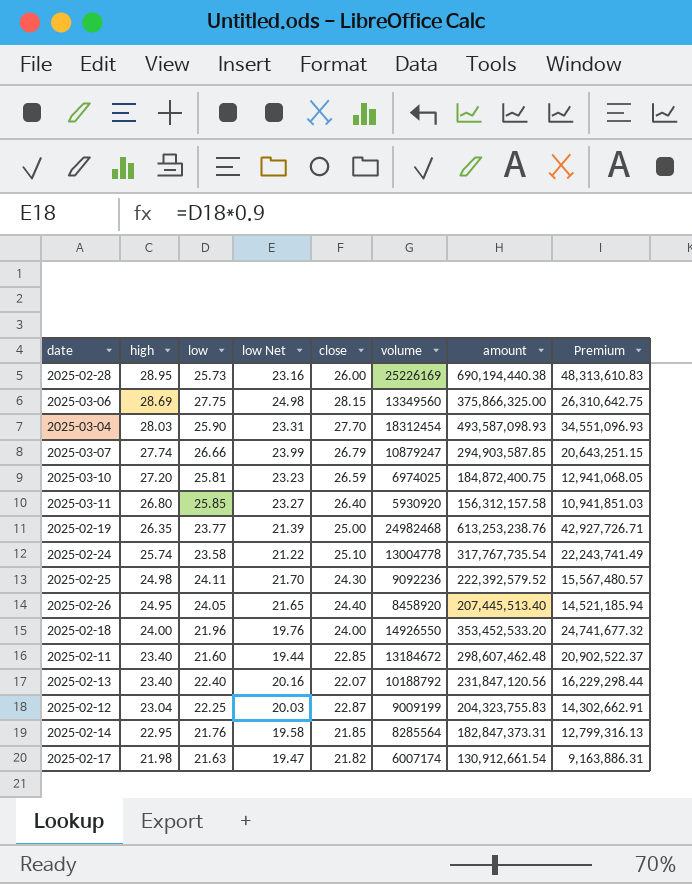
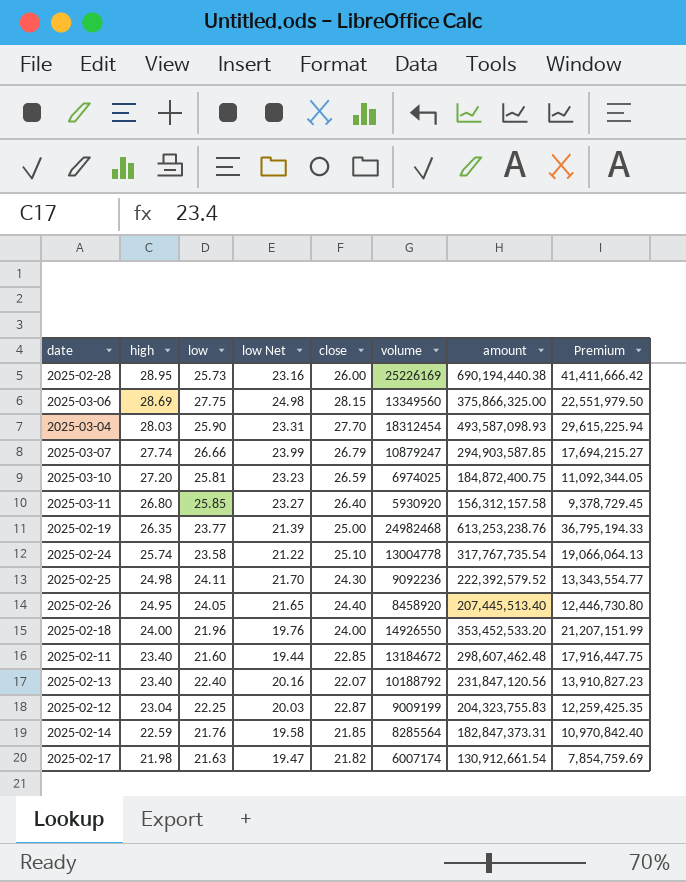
column Premium | formula: [amount] * 0.07 -> [amount] * 0.06
2025-02-14 | high: 22.95 -> 22.59

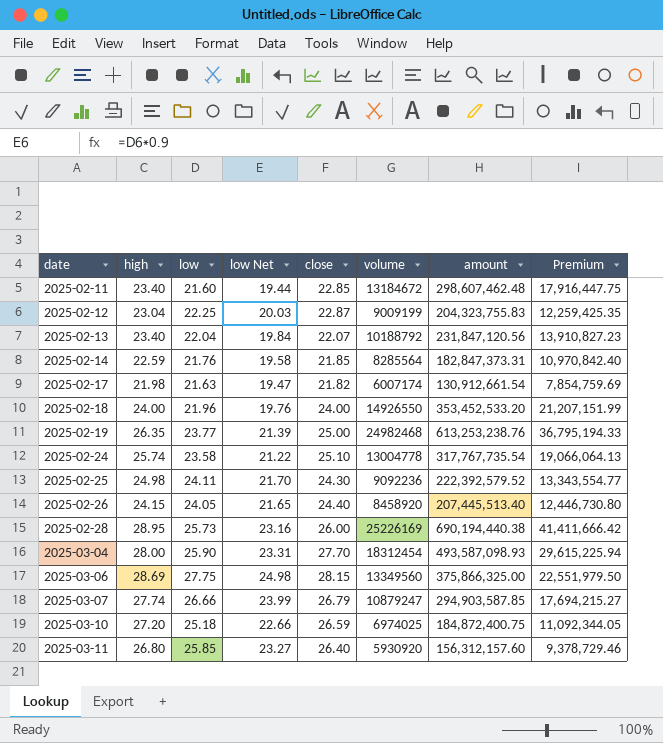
row order: high descending -> date ascending
2025-02-13 | low: 22.40 -> 22.04
2025-02-13 | low Net: 20.16 -> 19.84
2025-02-26 | high: 24.95 -> 24.15
2025-03-04 | high: 28.03 -> 28.00
2025-03-10 | low: 25.81 -> 25.18
2025-03-10 | low Net: 23.23 -> 22.66
2025-03-11 | amount: 156,312,157.58 -> 156,312,157.60
2025-03-11 | Premium: 9,378,729.45 -> 9,378,729.46

